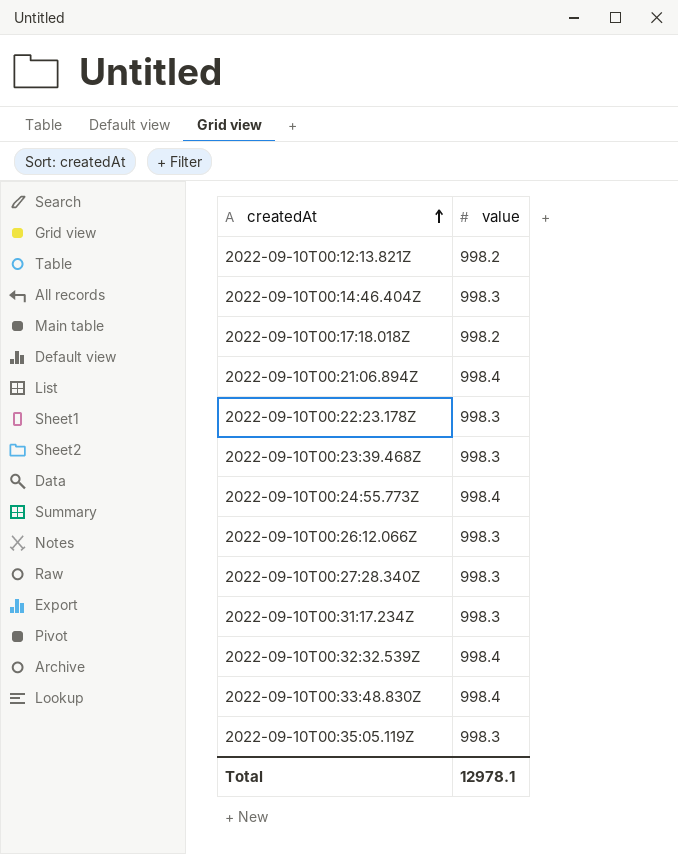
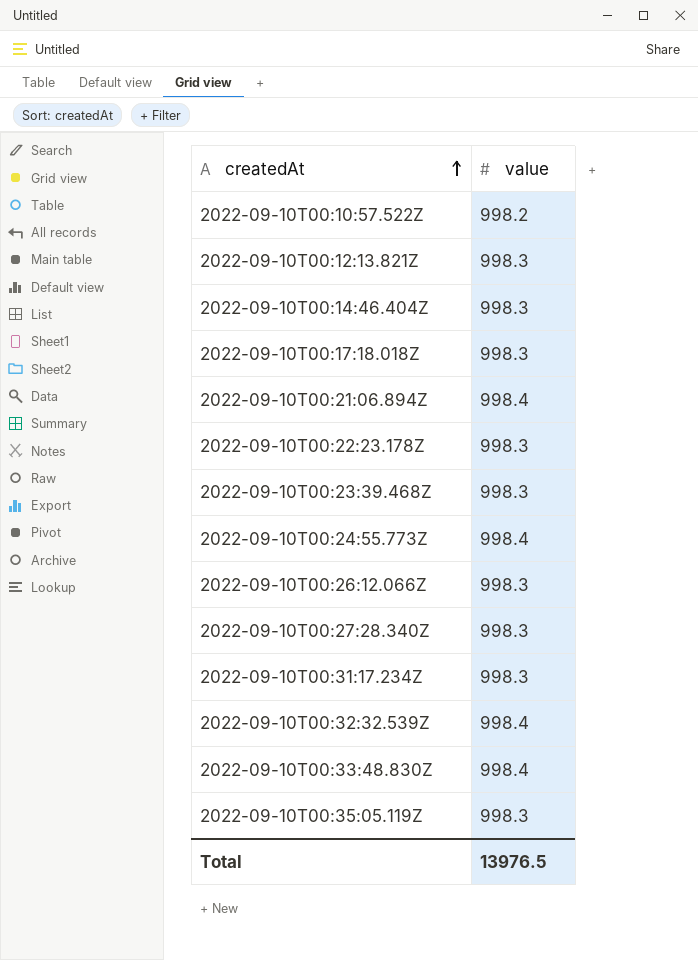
row 2022-09-10T00:10:57.522Z: none -> 998.2
2022-09-10T00:12:13.821Z | value: 998.2 -> 998.3
2022-09-10T00:17:18.018Z | value: 998.2 -> 998.3
Total | value: 12978.1 -> 13976.5

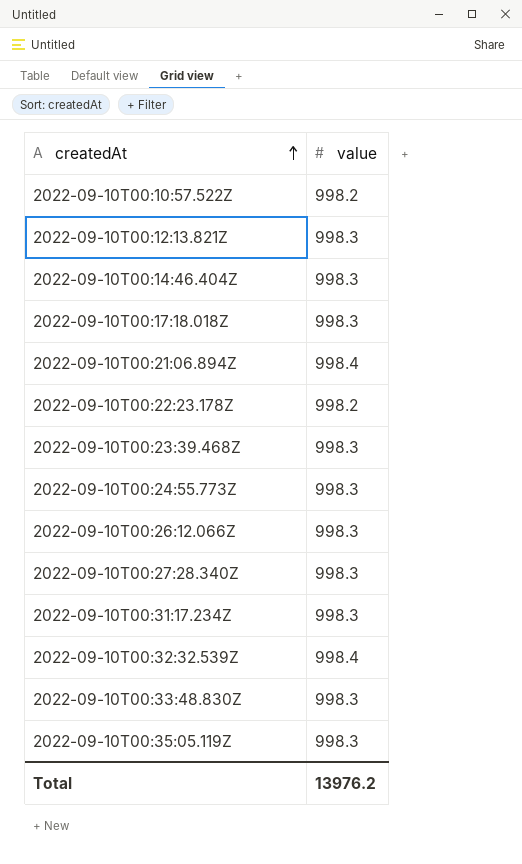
2022-09-10T00:22:23.178Z | value: 998.3 -> 998.2
2022-09-10T00:24:55.773Z | value: 998.4 -> 998.3
2022-09-10T00:33:48.830Z | value: 998.4 -> 998.3
Total | value: 13976.5 -> 13976.2

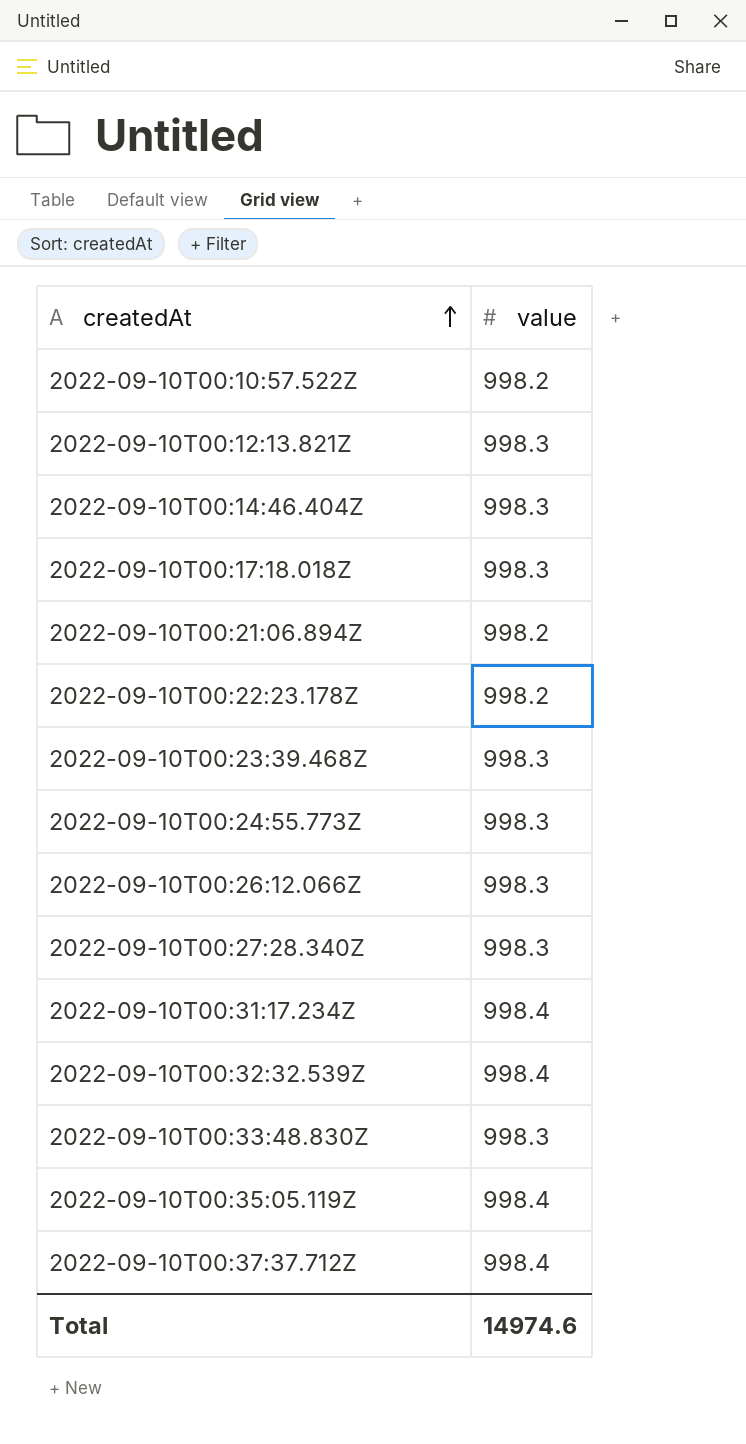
2022-09-10T00:21:06.894Z | value: 998.4 -> 998.2
2022-09-10T00:31:17.234Z | value: 998.3 -> 998.4
2022-09-10T00:35:05.119Z | value: 998.3 -> 998.4
row 2022-09-10T00:37:37.712Z: none -> 998.4
Total | value: 13976.2 -> 14974.6

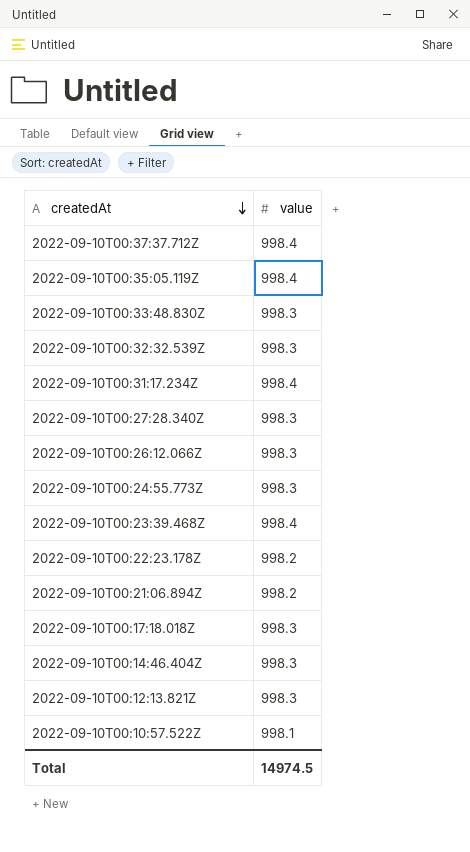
row order: createdAt ascending -> createdAt descending
2022-09-10T00:32:32.539Z | value: 998.4 -> 998.3
2022-09-10T00:23:39.468Z | value: 998.3 -> 998.4
2022-09-10T00:10:57.522Z | value: 998.2 -> 998.1
Total | value: 14974.6 -> 14974.5

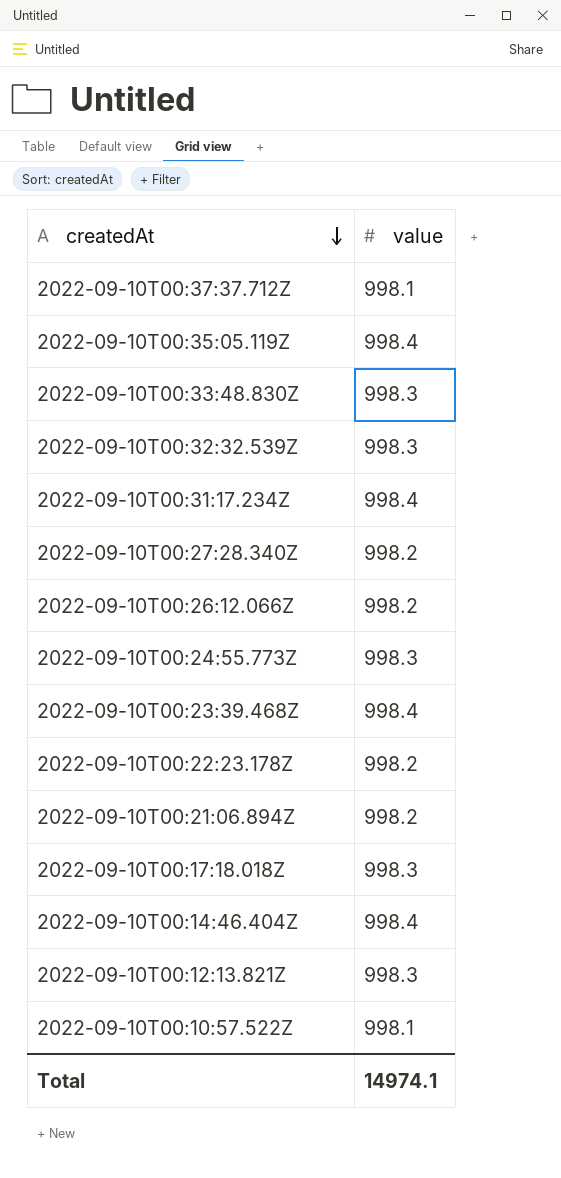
2022-09-10T00:37:37.712Z | value: 998.4 -> 998.1
2022-09-10T00:27:28.340Z | value: 998.3 -> 998.2
2022-09-10T00:26:12.066Z | value: 998.3 -> 998.2
2022-09-10T00:14:46.404Z | value: 998.3 -> 998.4
Total | value: 14974.5 -> 14974.1

